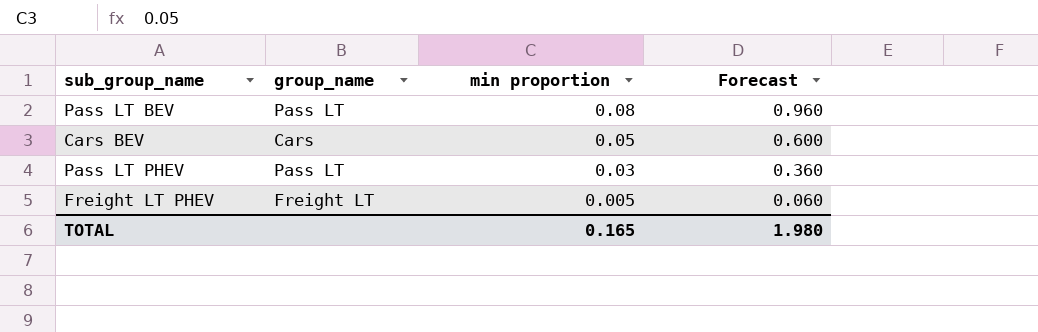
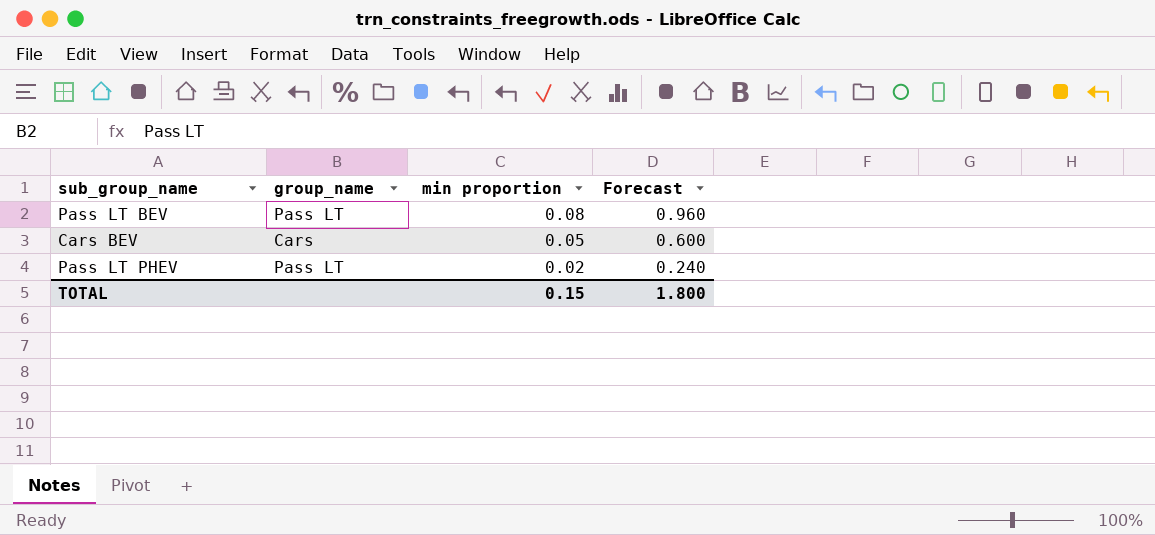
row Freight LT PHEV: Freight LT | 0.005 | 0.060 -> none
Pass LT PHEV | min proportion: 0.03 -> 0.02
Pass LT PHEV | Forecast: 0.360 -> 0.240
TOTAL | min proportion: 0.165 -> 0.15
TOTAL | Forecast: 1.980 -> 1.800

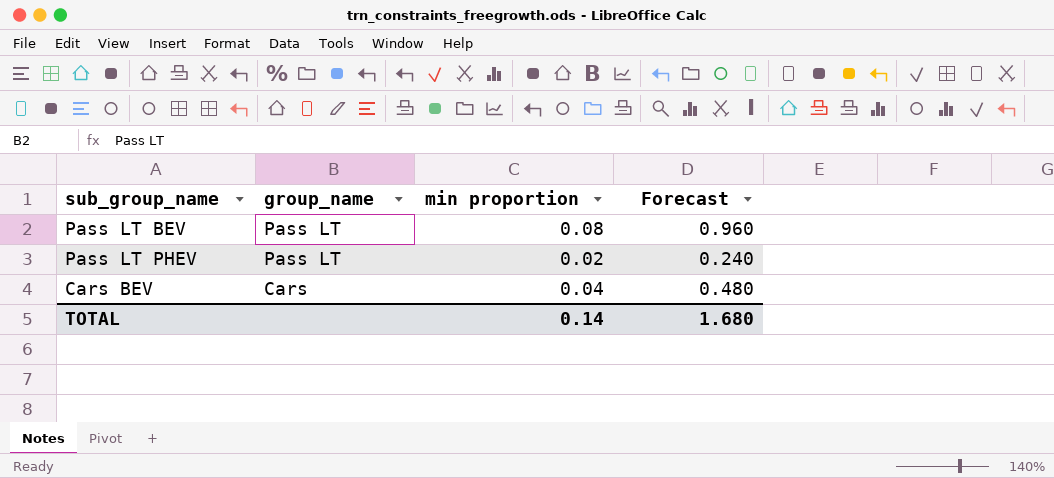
row order: min proportion descending -> group_name descending
Cars BEV | min proportion: 0.05 -> 0.04
Cars BEV | Forecast: 0.600 -> 0.480
TOTAL | min proportion: 0.15 -> 0.14
TOTAL | Forecast: 1.800 -> 1.680

